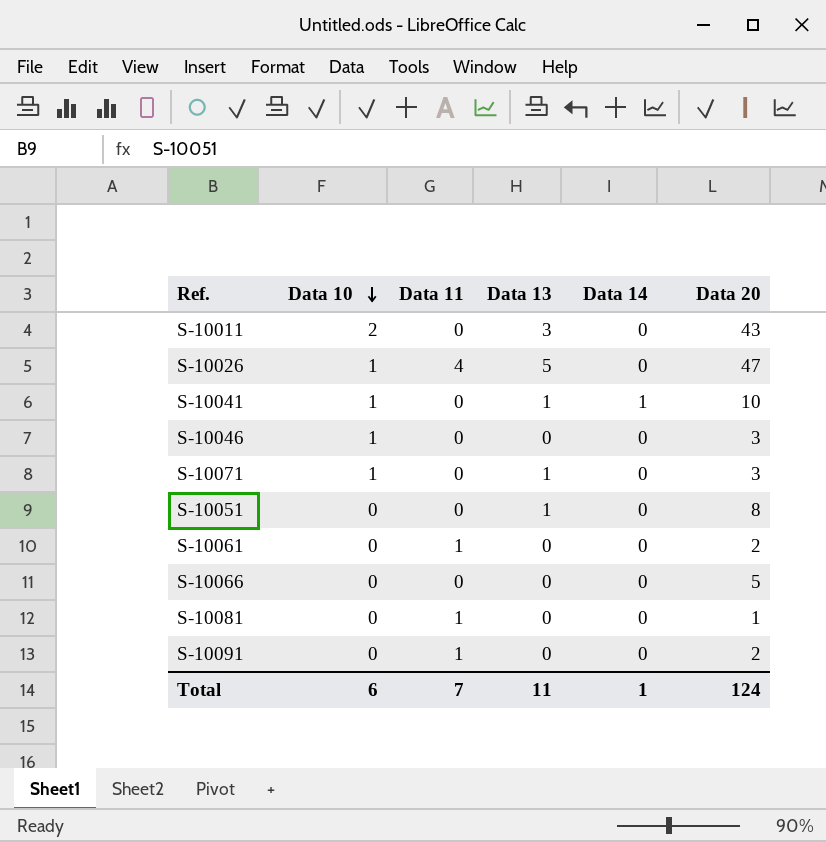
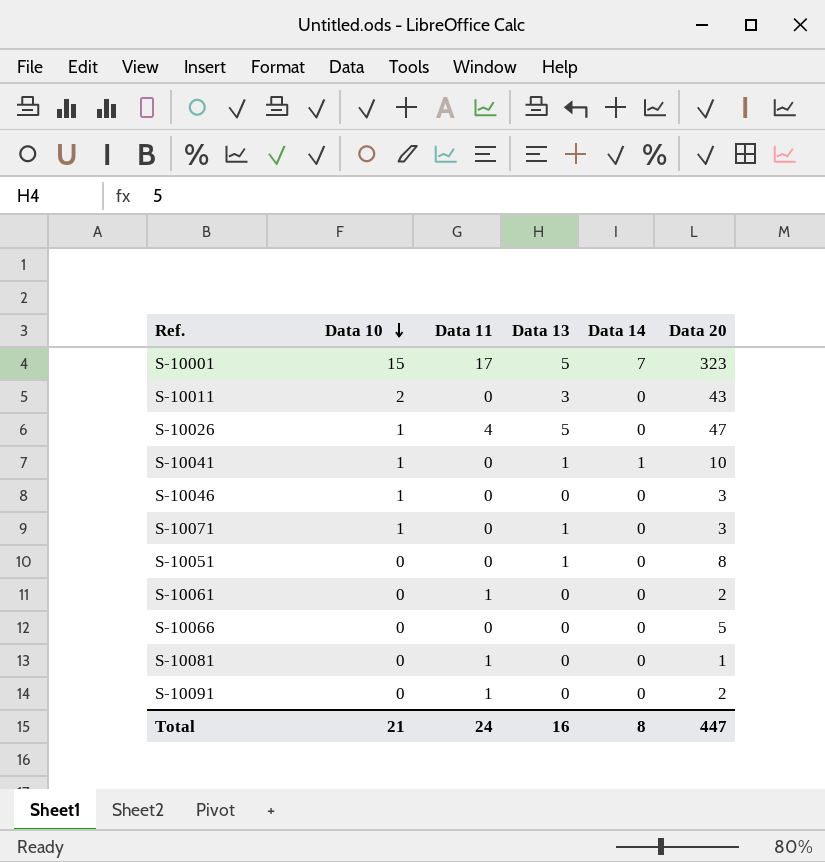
row S-10001: none -> 15 | 17 | 5 | 7 | 323
Total | Data 10: 6 -> 21
Total | Data 11: 7 -> 24
Total | Data 13: 11 -> 16
Total | Data 14: 1 -> 8
Total | Data 20: 124 -> 447

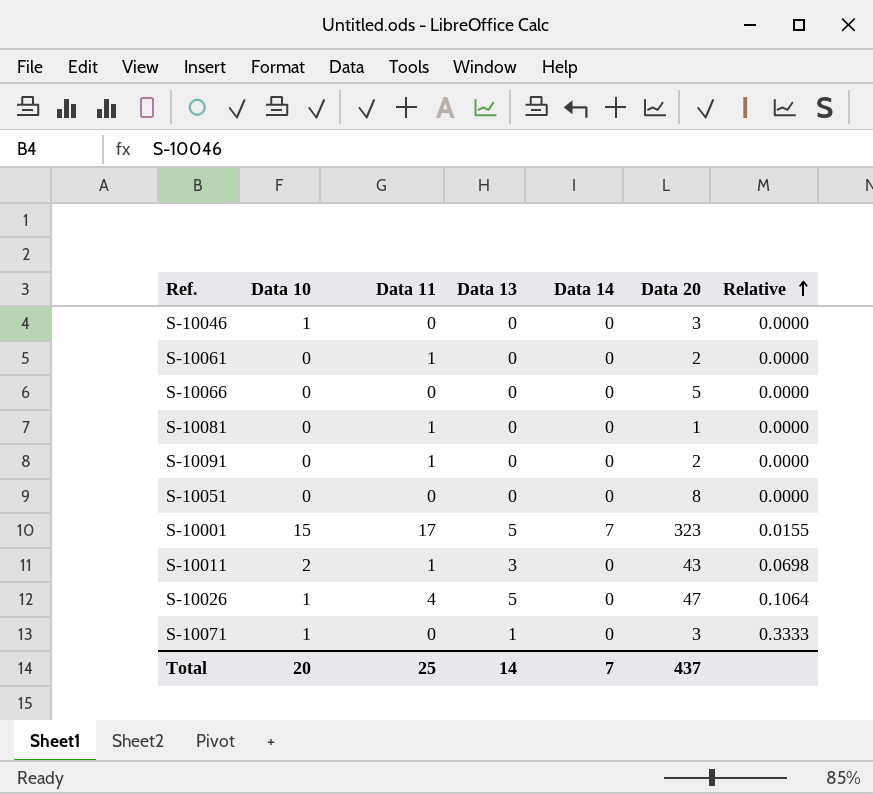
row order: Data 10 descending -> Relative ascending
column Relative | formula: none -> [Data 13] / [Data 20]
row S-10041: 1 | 0 | 1 | 1 | 10 -> none
S-10051 | Data 13: 1 -> 0
S-10011 | Data 11: 0 -> 1
Total | Data 10: 21 -> 20
Total | Data 11: 24 -> 25
Total | Data 13: 16 -> 14
Total | Data 14: 8 -> 7
Total | Data 20: 447 -> 437

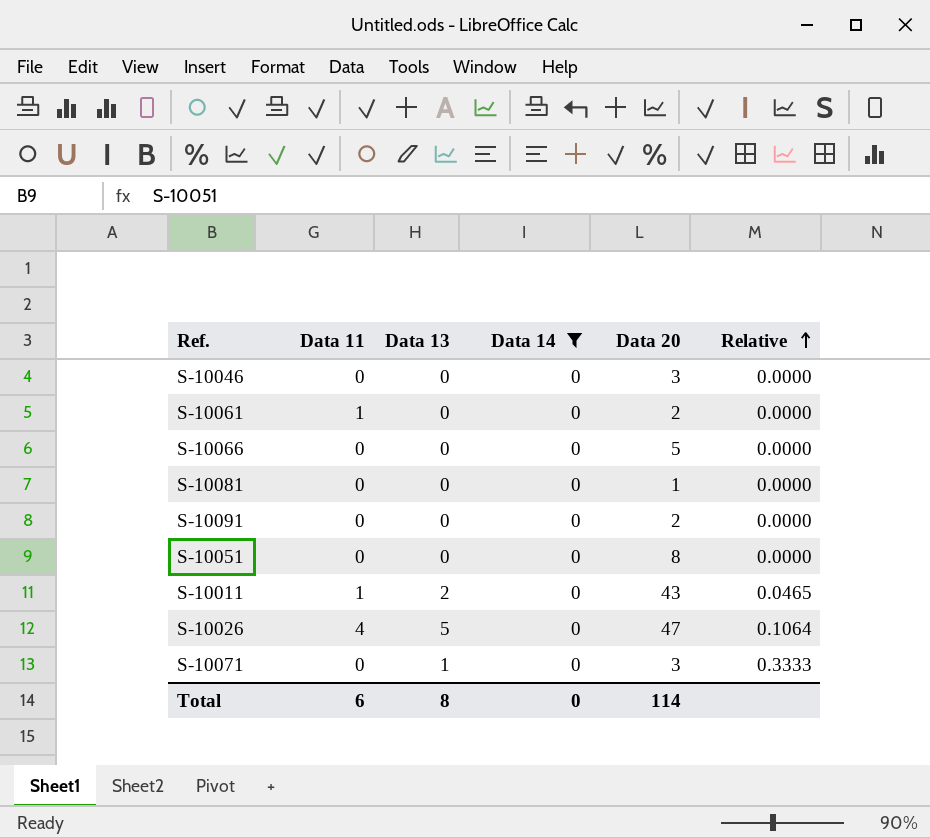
filter: none -> Data 14 = 0
column Data 10 | position: 2 -> none
S-10081 | Data 11: 1 -> 0
S-10091 | Data 11: 1 -> 0
S-10011 | Data 13: 3 -> 2
S-10011 | Relative: 0.0698 -> 0.0465
Total | Data 11: 25 -> 6
Total | Data 13: 14 -> 8
Total | Data 14: 7 -> 0
Total | Data 20: 437 -> 114

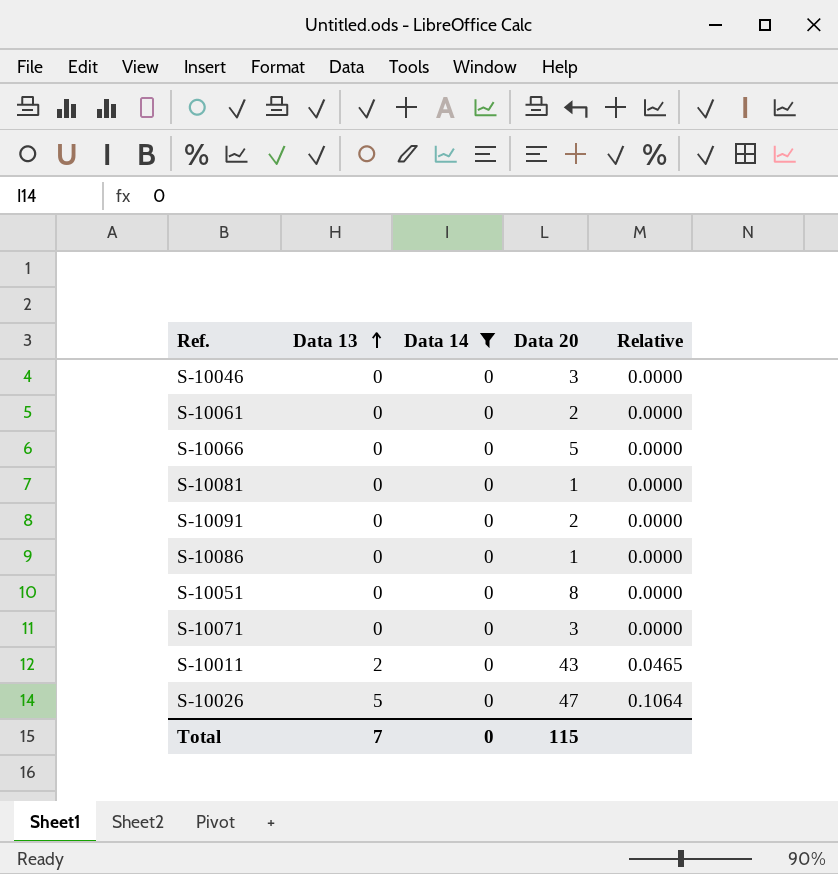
row order: Relative ascending -> Data 13 ascending
column Data 11 | position: 2 -> none
row S-10086: none -> 0 | 0 | 1 | 0.0000
S-10071 | Data 13: 1 -> 0
S-10071 | Relative: 0.3333 -> 0.0000
Total | Data 13: 8 -> 7
Total | Data 20: 114 -> 115

